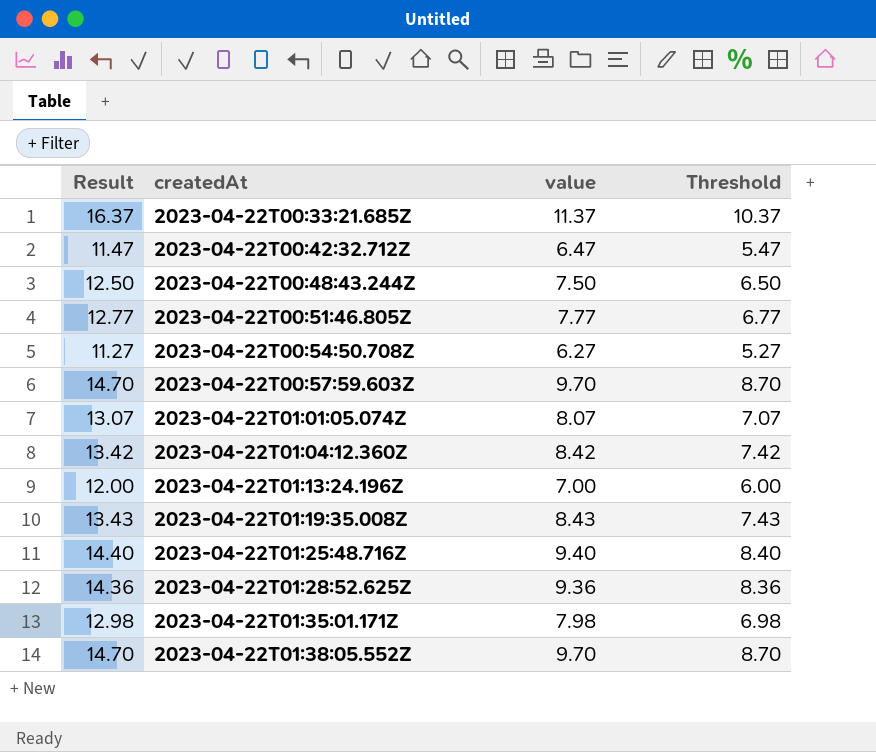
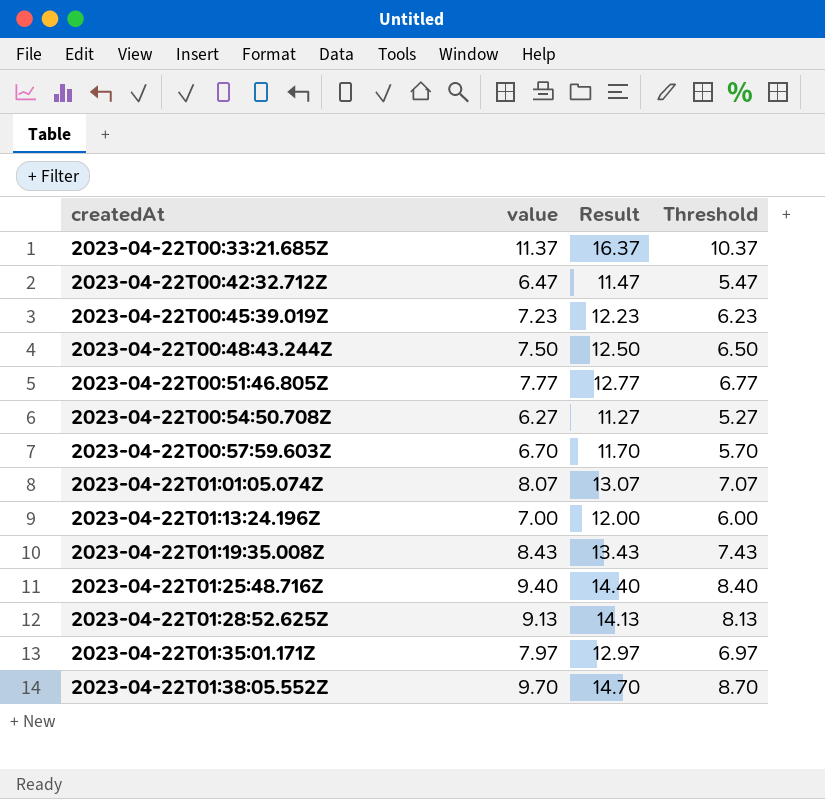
column Result | position: 1 -> 3
row 2023-04-22T01:04:12.360Z: 13.42 | 8.42 | 7.42 -> none
row 2023-04-22T00:45:39.019Z: none -> 7.23 | 12.23 | 6.23
2023-04-22T00:57:59.603Z | value: 9.70 -> 6.70
2023-04-22T00:57:59.603Z | Result: 14.70 -> 11.70
2023-04-22T00:57:59.603Z | Threshold: 8.70 -> 5.70
2023-04-22T01:28:52.625Z | value: 9.36 -> 9.13
2023-04-22T01:28:52.625Z | Result: 14.36 -> 14.13
2023-04-22T01:28:52.625Z | Threshold: 8.36 -> 8.13
2023-04-22T01:35:01.171Z | value: 7.98 -> 7.97
2023-04-22T01:35:01.171Z | Result: 12.98 -> 12.97
2023-04-22T01:35:01.171Z | Threshold: 6.98 -> 6.97

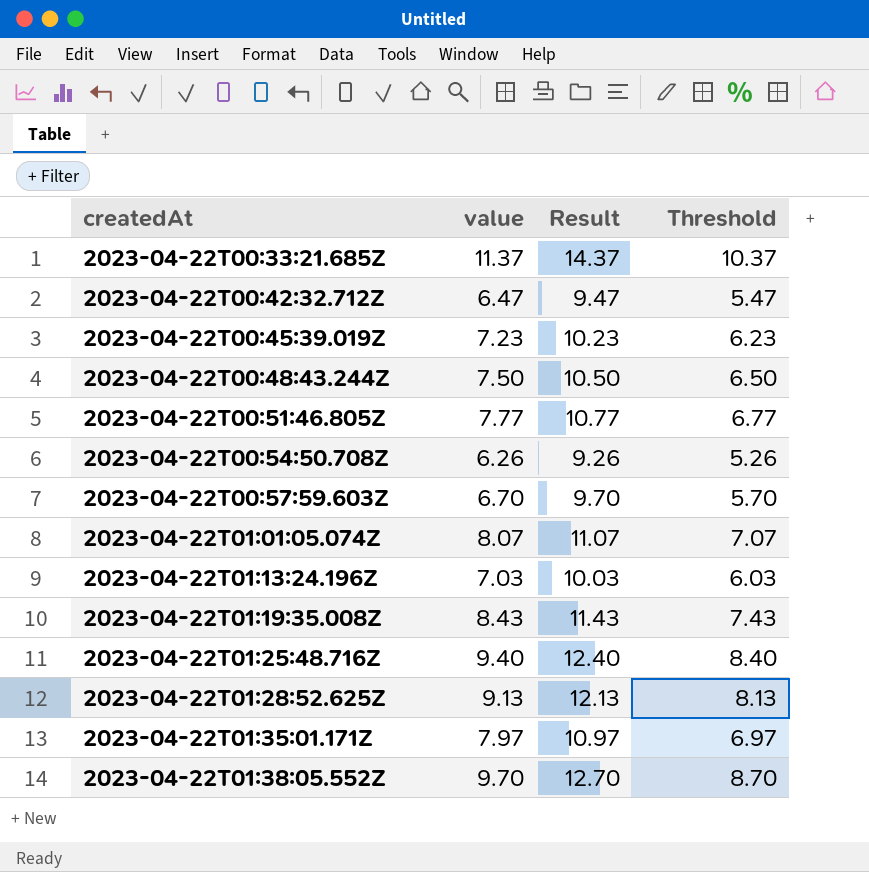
column Result | formula: [value] + 5 -> [value] + 3
2023-04-22T00:54:50.708Z | value: 6.27 -> 6.26
2023-04-22T00:54:50.708Z | Threshold: 5.27 -> 5.26
2023-04-22T01:13:24.196Z | value: 7.00 -> 7.03
2023-04-22T01:13:24.196Z | Threshold: 6.00 -> 6.03

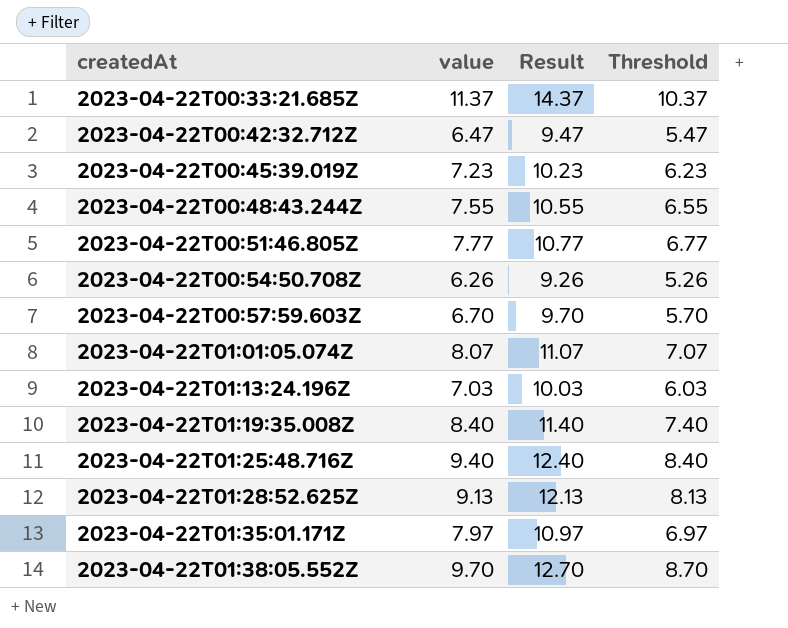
2023-04-22T00:48:43.244Z | value: 7.50 -> 7.55
2023-04-22T00:48:43.244Z | Result: 10.50 -> 10.55
2023-04-22T00:48:43.244Z | Threshold: 6.50 -> 6.55
2023-04-22T01:19:35.008Z | value: 8.43 -> 8.40
2023-04-22T01:19:35.008Z | Result: 11.43 -> 11.40
2023-04-22T01:19:35.008Z | Threshold: 7.43 -> 7.40

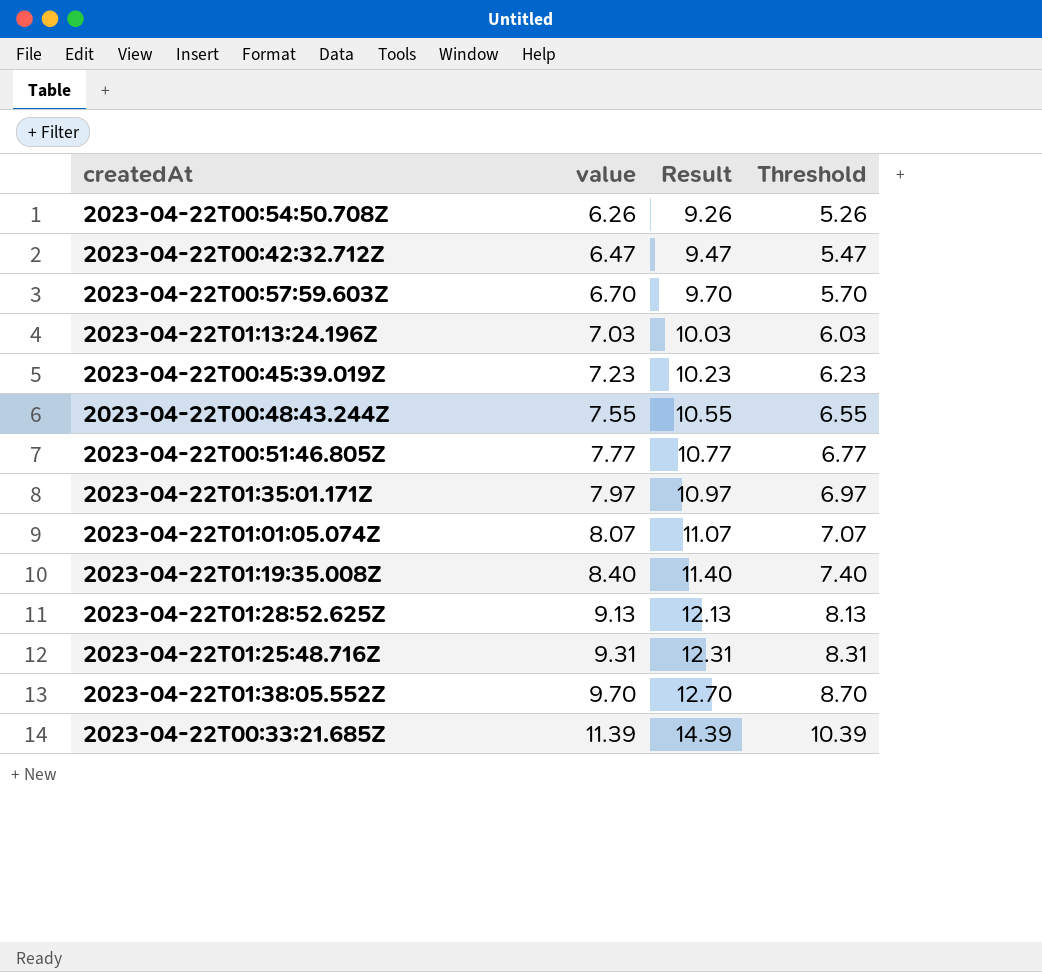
row order: createdAt ascending -> value ascending
2023-04-22T01:25:48.716Z | value: 9.40 -> 9.31
2023-04-22T01:25:48.716Z | Result: 12.40 -> 12.31
2023-04-22T01:25:48.716Z | Threshold: 8.40 -> 8.31
2023-04-22T00:33:21.685Z | value: 11.37 -> 11.39
2023-04-22T00:33:21.685Z | Result: 14.37 -> 14.39
2023-04-22T00:33:21.685Z | Threshold: 10.37 -> 10.39

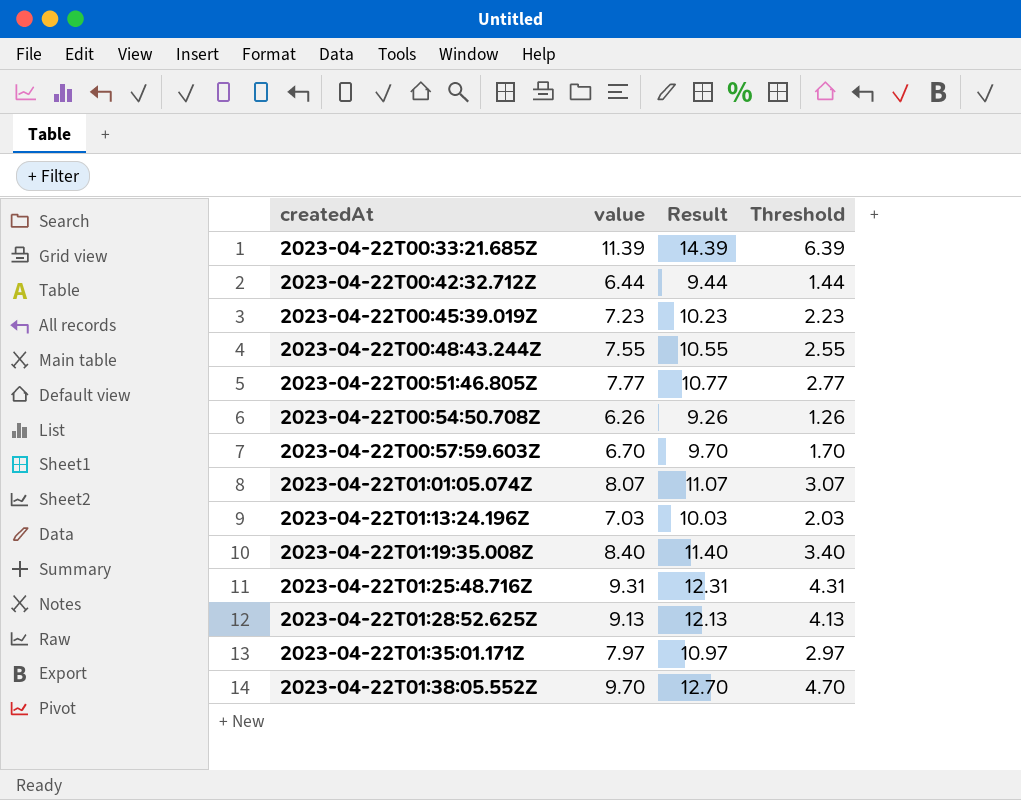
row order: value ascending -> createdAt ascending
column Threshold | formula: [value] - 1 -> [value] - 5
2023-04-22T00:42:32.712Z | value: 6.47 -> 6.44
2023-04-22T00:42:32.712Z | Result: 9.47 -> 9.44

